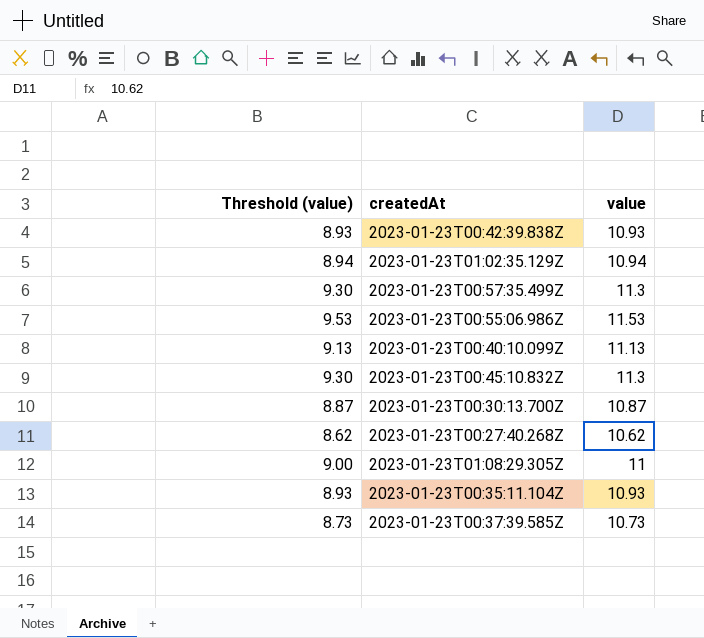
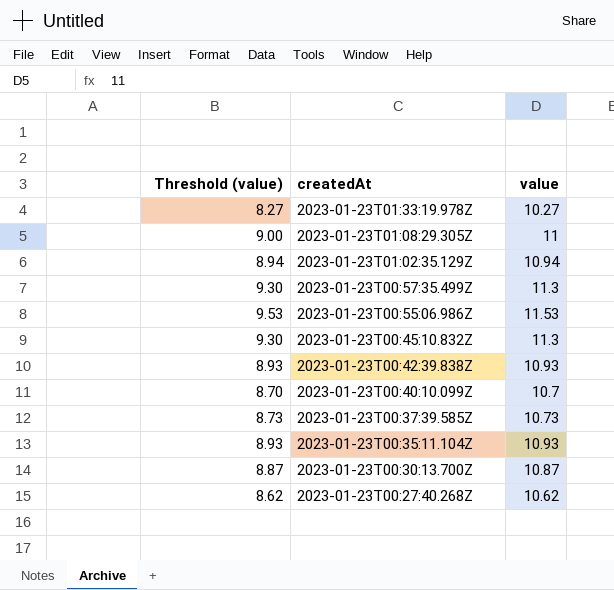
row order: none -> createdAt descending
row 2023-01-23T01:33:19.978Z: none -> 8.27 | 10.27
2023-01-23T00:40:10.099Z | Threshold (value): 9.13 -> 8.70
2023-01-23T00:40:10.099Z | value: 11.13 -> 10.7

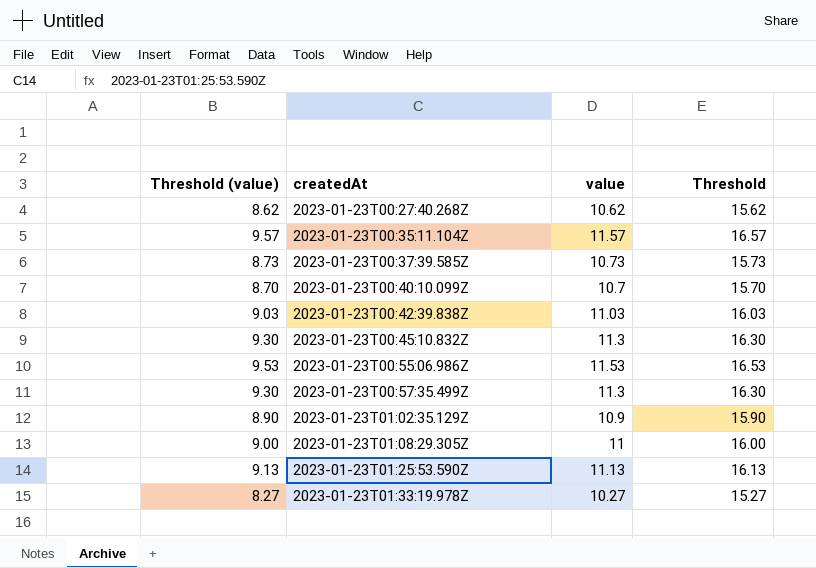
row order: createdAt descending -> createdAt ascending
column Threshold | formula: none -> [value] + 5
row 2023-01-23T00:30:13.700Z: 8.87 | 10.87 -> none
2023-01-23T00:35:11.104Z | Threshold (value): 8.93 -> 9.57
2023-01-23T00:35:11.104Z | value: 10.93 -> 11.57
2023-01-23T00:42:39.838Z | Threshold (value): 8.93 -> 9.03
2023-01-23T00:42:39.838Z | value: 10.93 -> 11.03
2023-01-23T01:02:35.129Z | Threshold (value): 8.94 -> 8.90
2023-01-23T01:02:35.129Z | value: 10.94 -> 10.9
row 2023-01-23T01:25:53.590Z: none -> 9.13 | 11.13 | 16.13

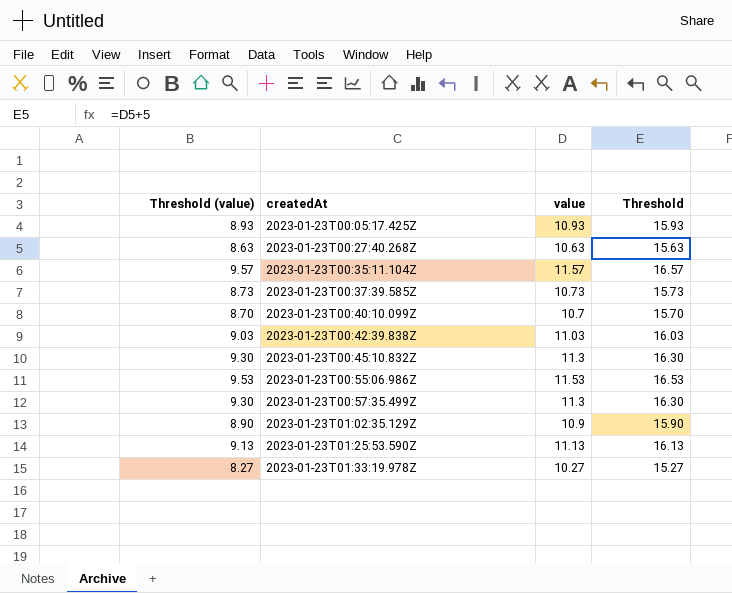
row 2023-01-23T01:08:29.305Z: 9.00 | 11 | 16.00 -> none
row 2023-01-23T00:05:17.425Z: none -> 8.93 | 10.93 | 15.93
2023-01-23T00:27:40.268Z | Threshold (value): 8.62 -> 8.63
2023-01-23T00:27:40.268Z | value: 10.62 -> 10.63
2023-01-23T00:27:40.268Z | Threshold: 15.62 -> 15.63

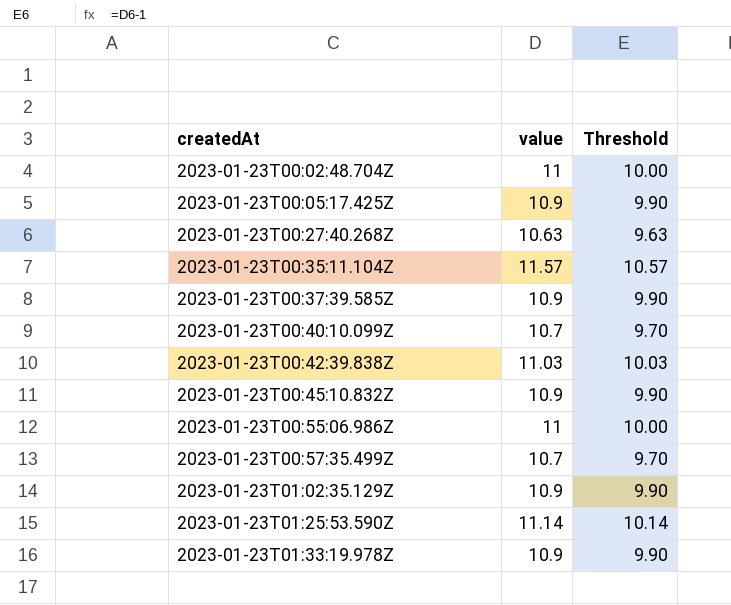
column Threshold (value) | formula: [value] - 2 -> none
column Threshold | formula: [value] + 5 -> [value] - 1
row 2023-01-23T00:02:48.704Z: none -> 11 | 10.00
2023-01-23T00:05:17.425Z | value: 10.93 -> 10.9
2023-01-23T00:37:39.585Z | value: 10.73 -> 10.9
2023-01-23T00:45:10.832Z | value: 11.3 -> 10.9
2023-01-23T00:55:06.986Z | value: 11.53 -> 11
2023-01-23T00:57:35.499Z | value: 11.3 -> 10.7
2023-01-23T01:25:53.590Z | value: 11.13 -> 11.14
2023-01-23T01:33:19.978Z | value: 10.27 -> 10.9

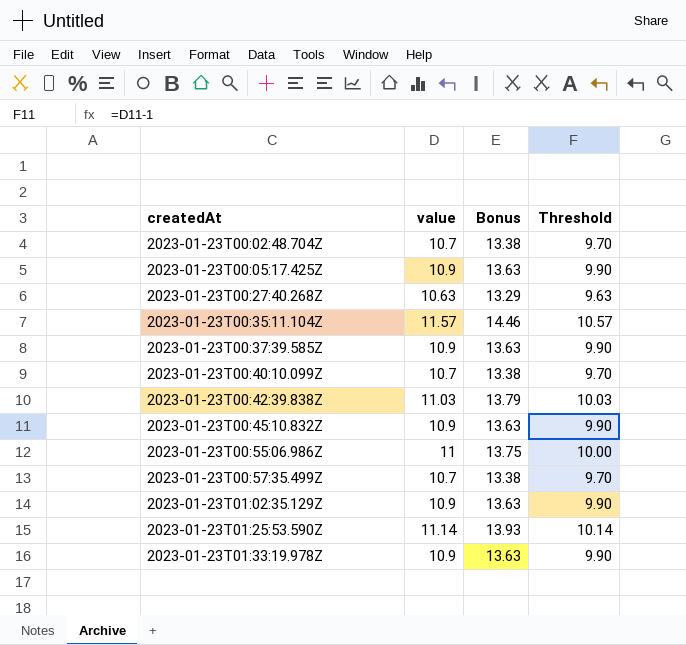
column Bonus | formula: none -> [value] * 1.25
2023-01-23T00:02:48.704Z | value: 11 -> 10.7
2023-01-23T00:02:48.704Z | Threshold: 10.00 -> 9.70

